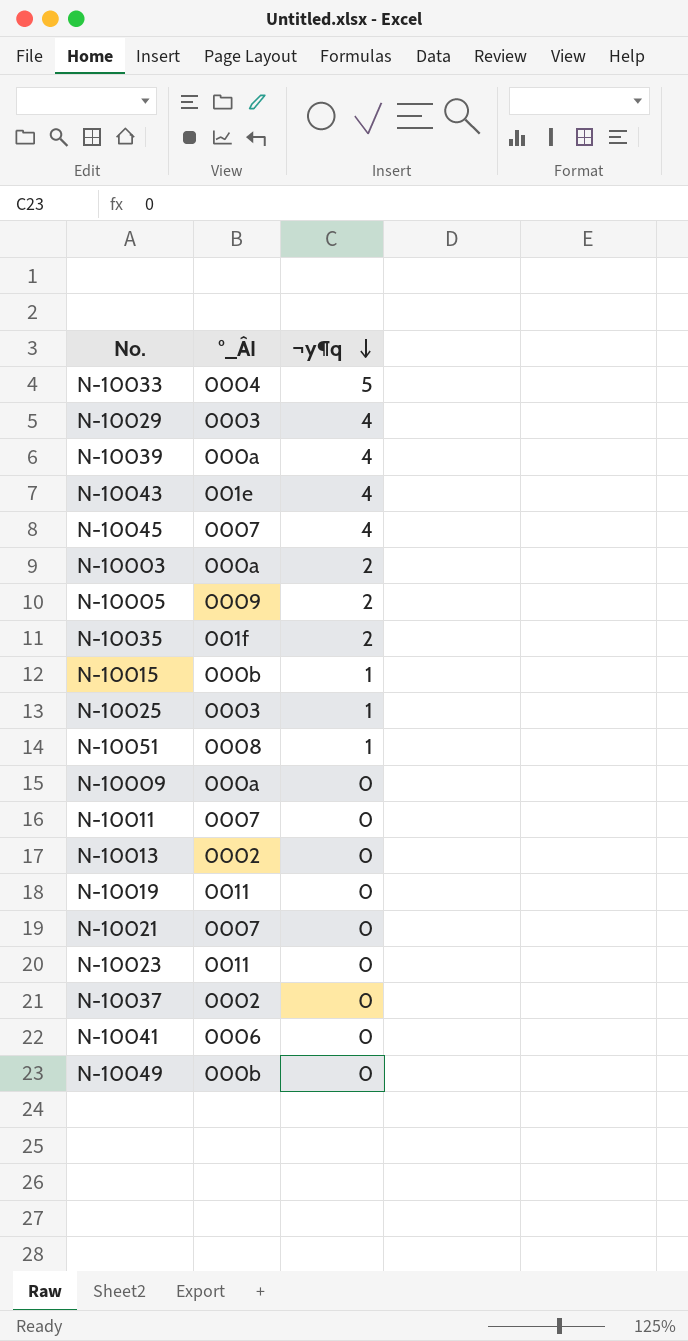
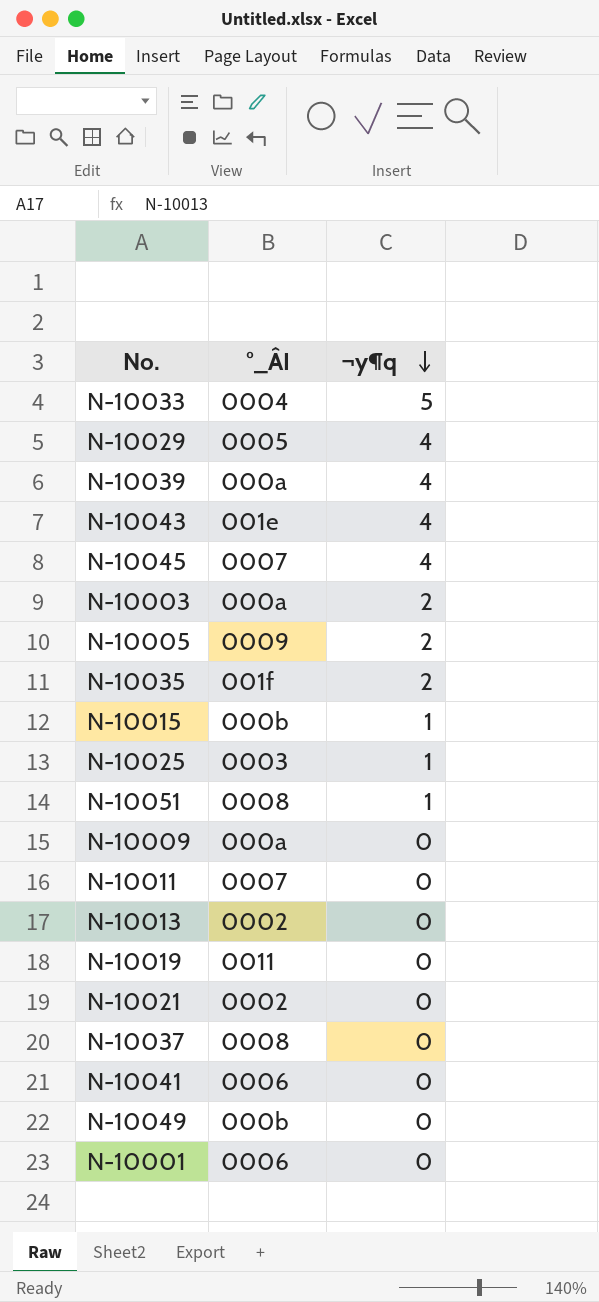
row N-10023: 0011 | 0 -> none
N-10029 | °_ÂI: 0003 -> 0005
N-10021 | °_ÂI: 0007 -> 0002
N-10037 | °_ÂI: 0002 -> 0008
row N-10001: none -> 0006 | 0

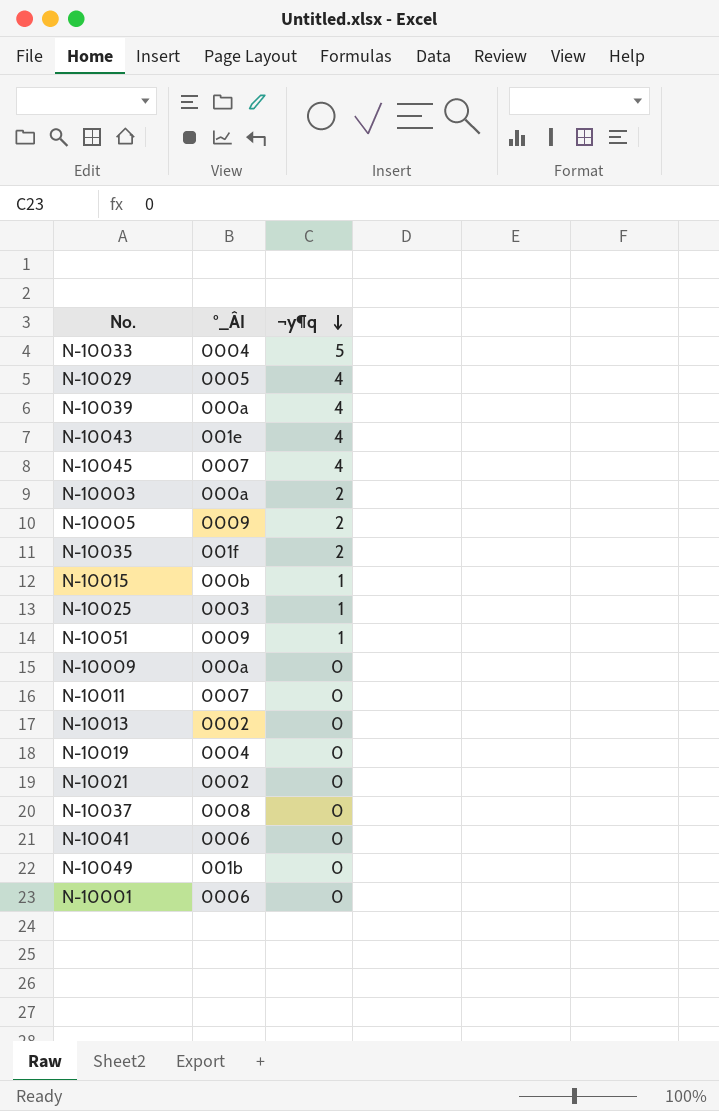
N-10051 | °_ÂI: 0008 -> 0009
N-10019 | °_ÂI: 0011 -> 0004
N-10049 | °_ÂI: 000b -> 001b

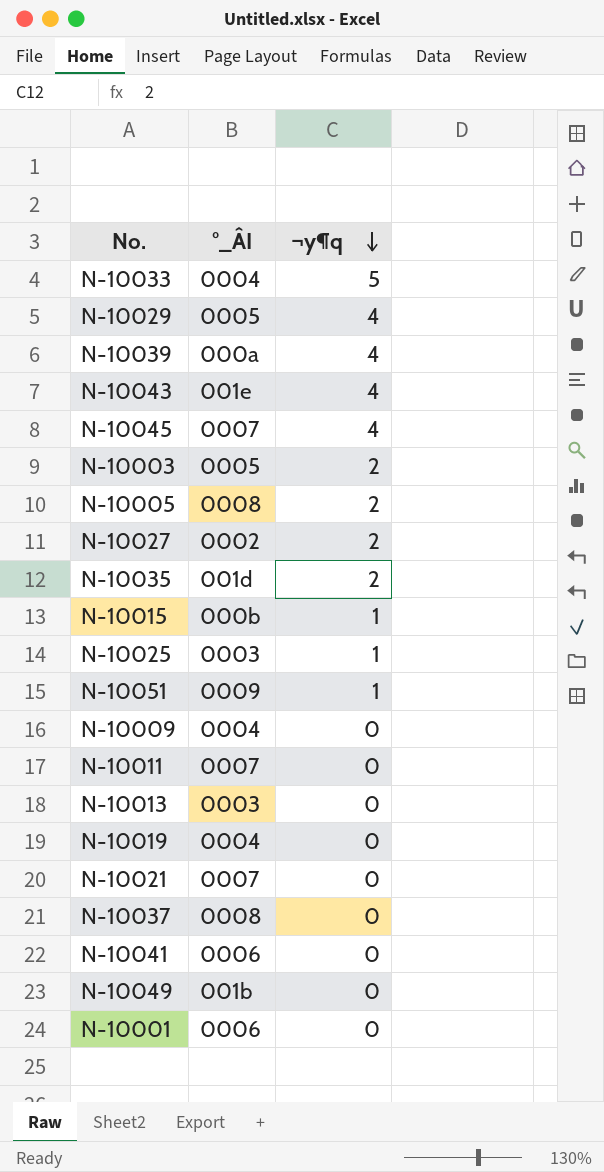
N-10003 | °_ÂI: 000a -> 0005
N-10005 | °_ÂI: 0009 -> 0008
row N-10027: none -> 0002 | 2
N-10035 | °_ÂI: 001f -> 001d
N-10009 | °_ÂI: 000a -> 0004
N-10013 | °_ÂI: 0002 -> 0003
N-10021 | °_ÂI: 0002 -> 0007

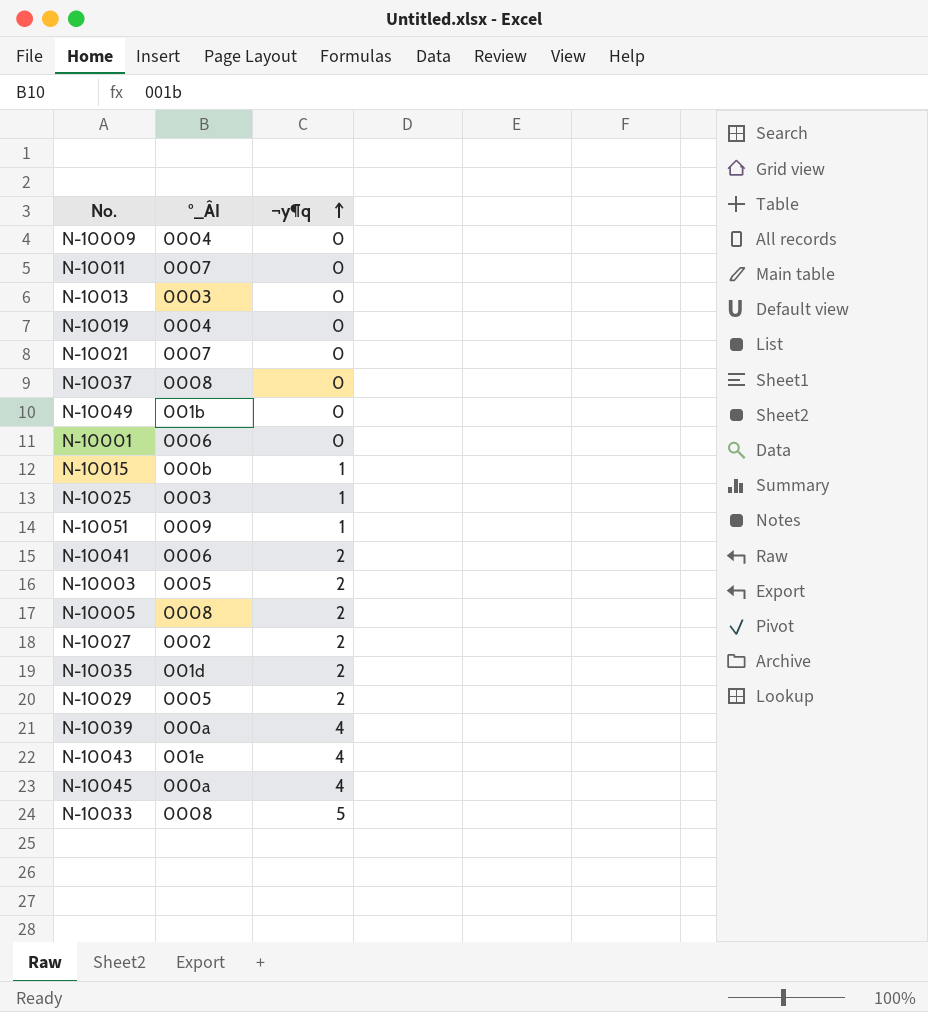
row order: ¬y¶q descending -> ¬y¶q ascending
N-10041 | ¬y¶q: 0 -> 2
N-10029 | ¬y¶q: 4 -> 2
N-10045 | °_ÂI: 0007 -> 000a
N-10033 | °_ÂI: 0004 -> 0008

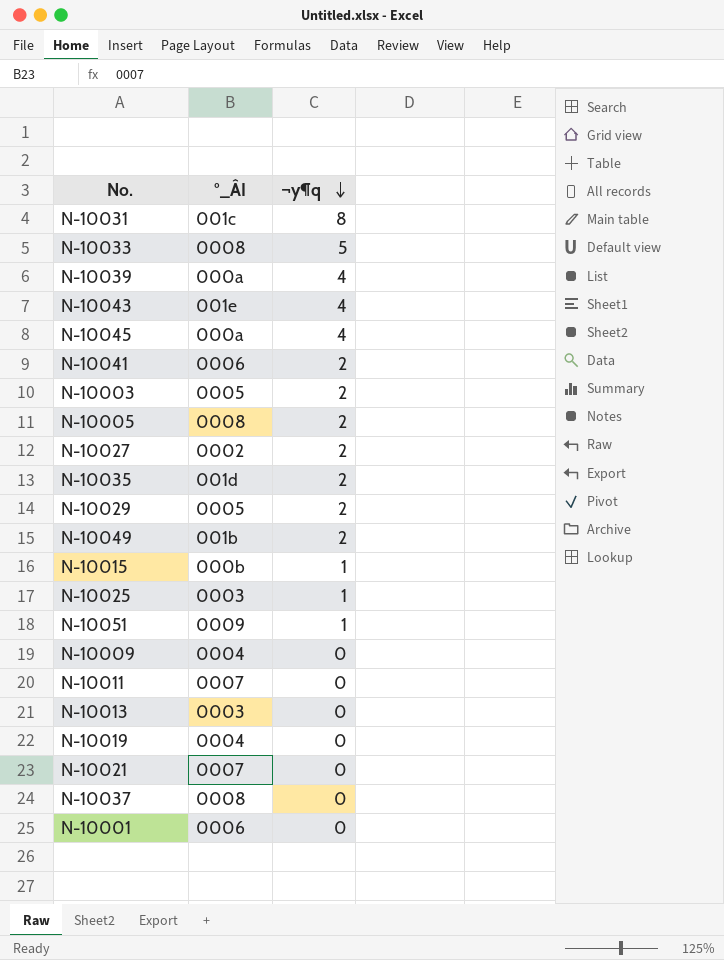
row order: ¬y¶q ascending -> ¬y¶q descending
row N-10031: none -> 001c | 8
N-10049 | ¬y¶q: 0 -> 2

